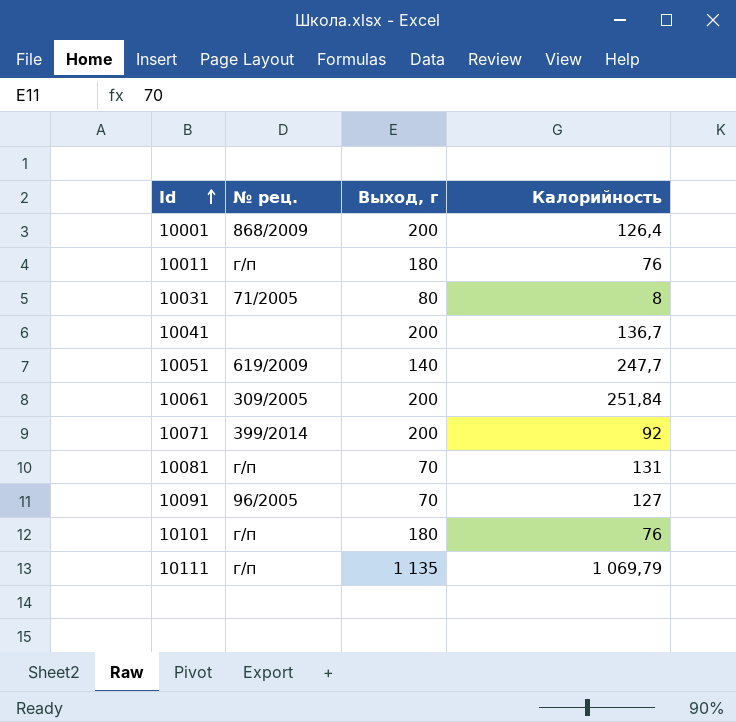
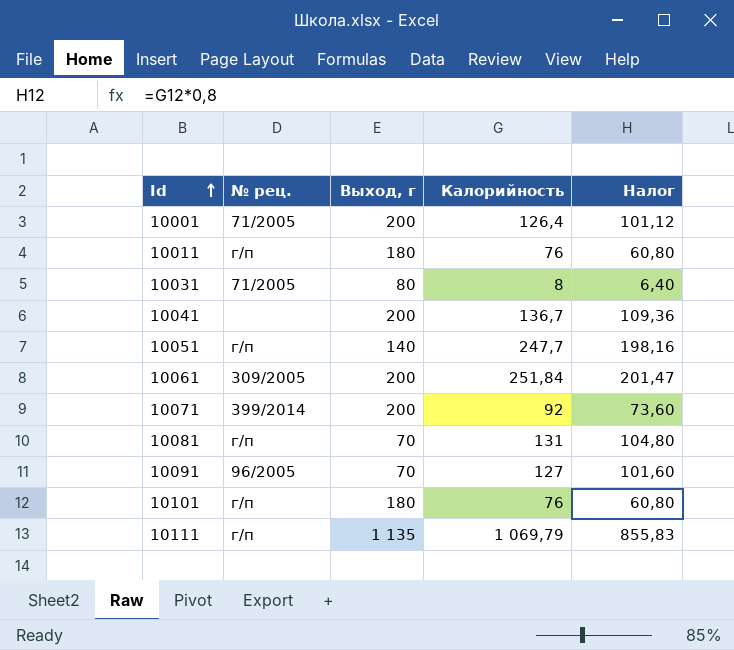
column Налог | formula: none -> [Калорийность] * 0,8
10001 | № рец.: 868/2009 -> 71/2005
10051 | № рец.: 619/2009 -> г/п

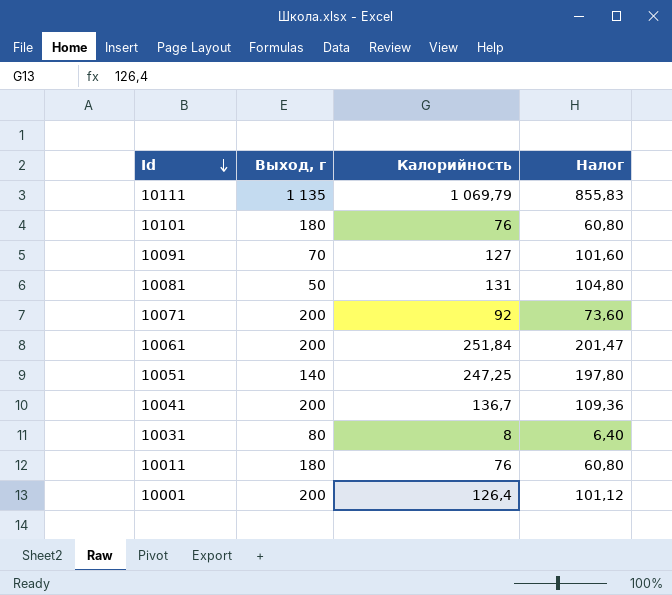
row order: Id ascending -> Id descending
column № рец. | position: 2 -> none
10081 | Выход, г: 70 -> 50
10051 | Калорийность: 247,7 -> 247,25
10051 | Налог: 198,16 -> 197,80

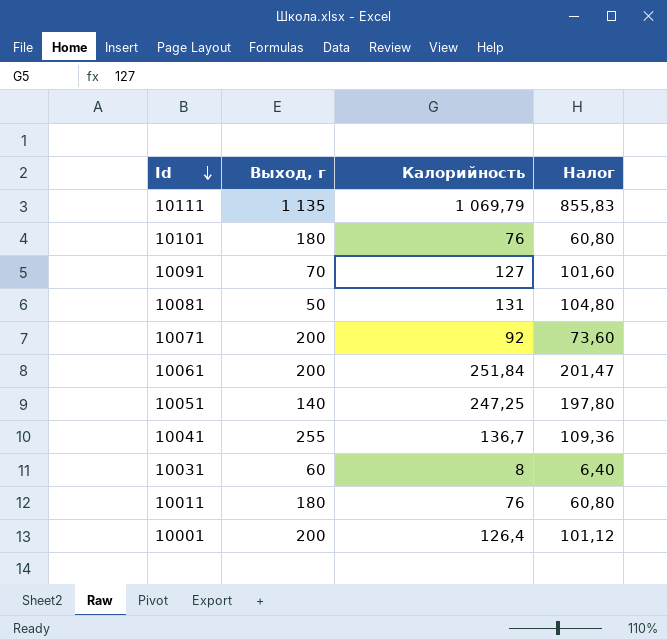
10041 | Выход, г: 200 -> 255
10031 | Выход, г: 80 -> 60

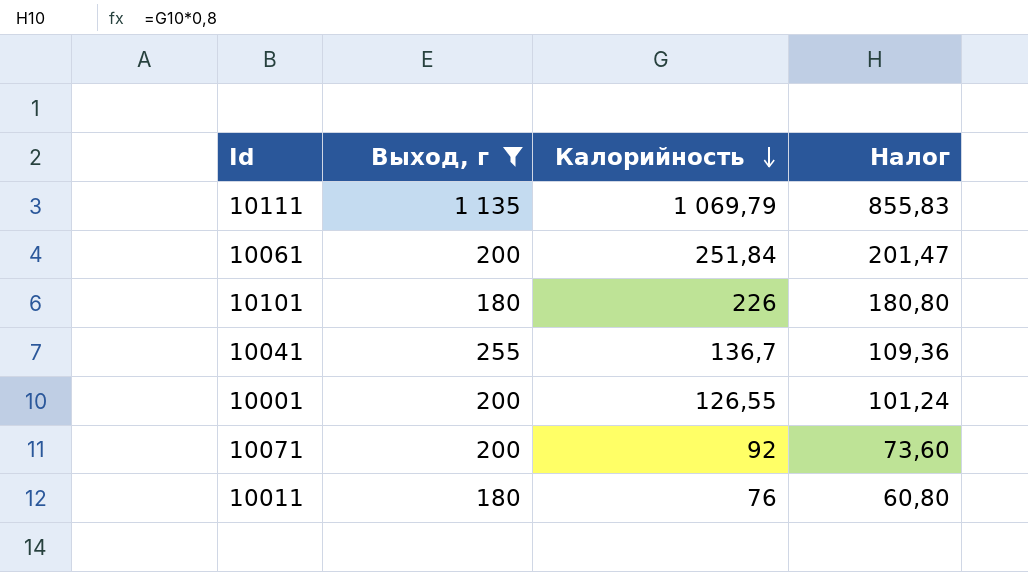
filter: none -> Выход, г >= 180
row order: Id descending -> Калорийность descending
10101 | Калорийность: 76 -> 226
10101 | Налог: 60,80 -> 180,80
10001 | Калорийность: 126,4 -> 126,55
10001 | Налог: 101,12 -> 101,24

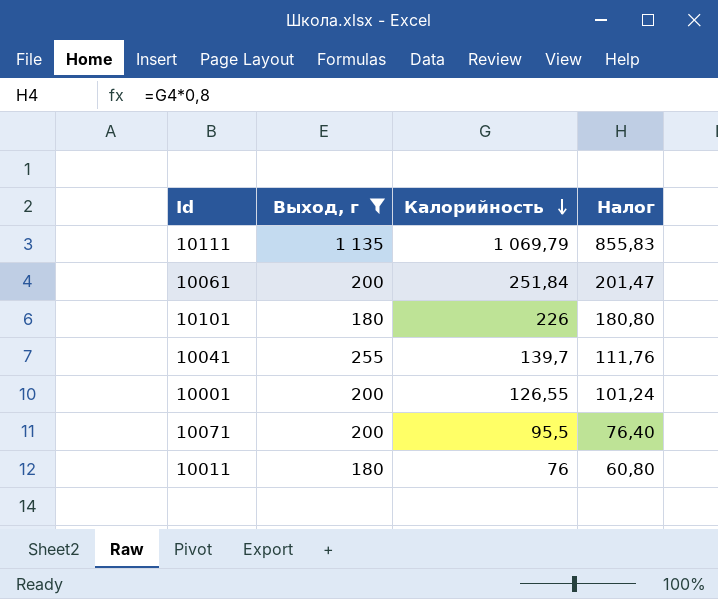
10041 | Калорийность: 136,7 -> 139,7
10041 | Налог: 109,36 -> 111,76
10071 | Калорийность: 92 -> 95,5
10071 | Налог: 73,60 -> 76,40

